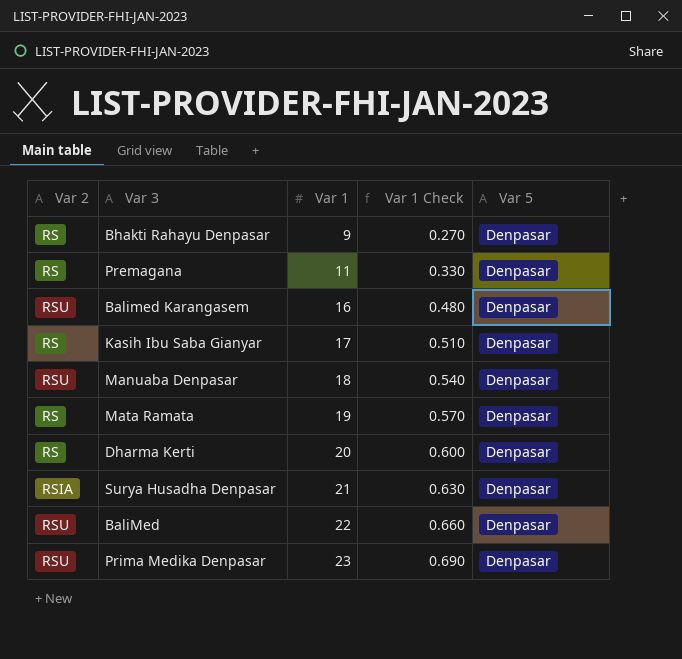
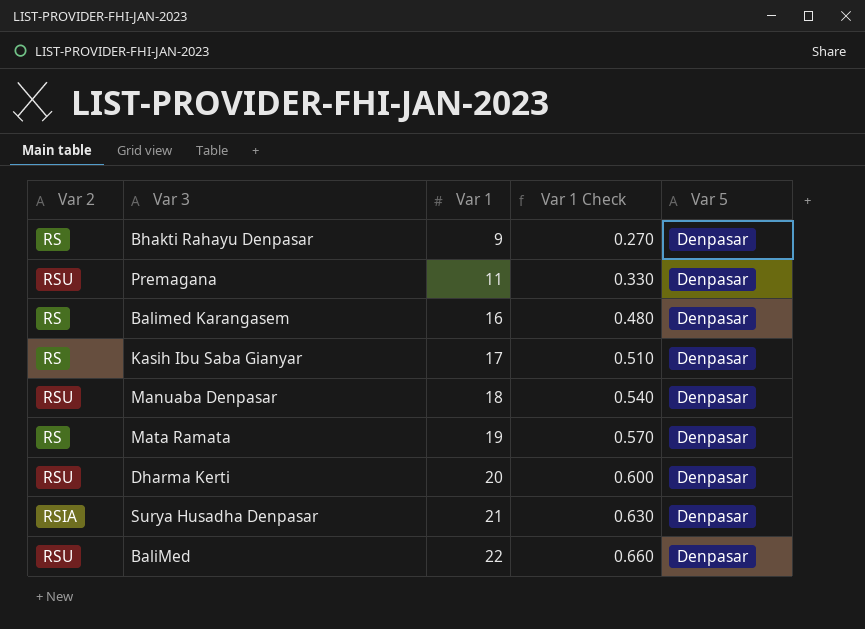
row Prima Medika Denpasar: RSU | 23 | 0.690 | Denpasar -> none
Premagana | Var 2: RS -> RSU
Balimed Karangasem | Var 2: RSU -> RS
Dharma Kerti | Var 2: RS -> RSU

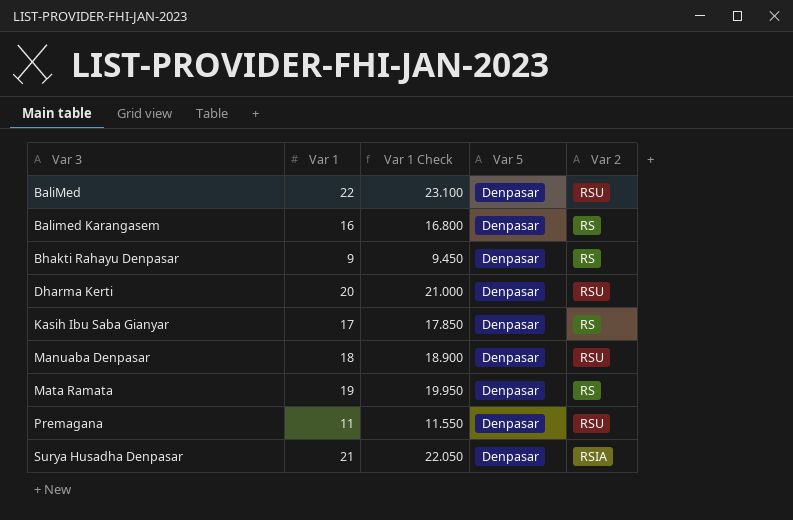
row order: Var 1 ascending -> Var 3 ascending
column Var 1 Check | formula: [Var 1] * 0.03 -> [Var 1] * 1.05
column Var 2 | position: 1 -> 5

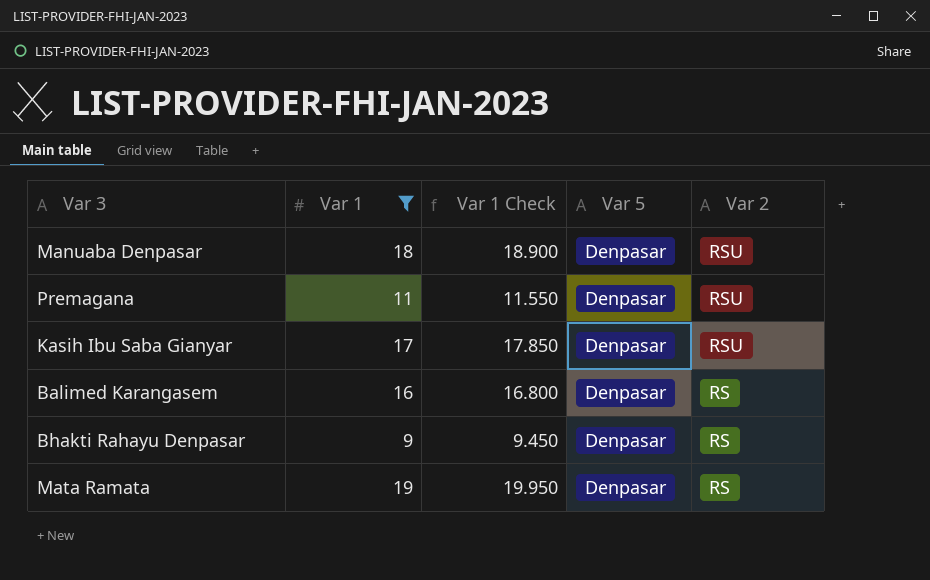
filter: none -> Var 1 <= 19
row order: Var 3 ascending -> Var 2 descending
Kasih Ibu Saba Gianyar | Var 2: RS -> RSU

